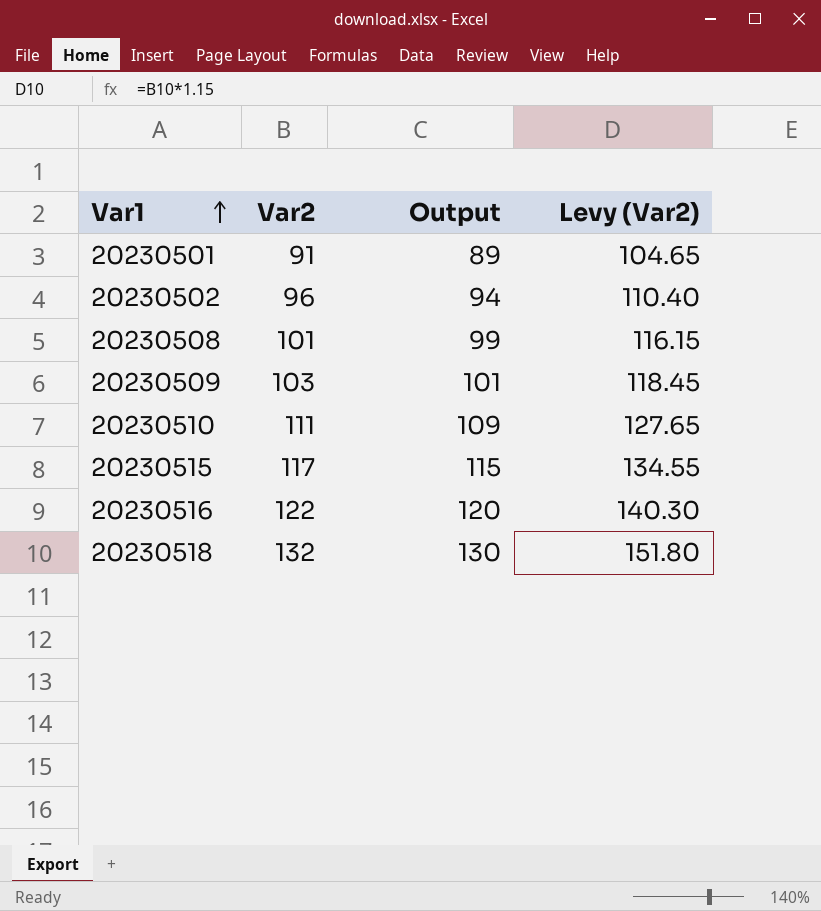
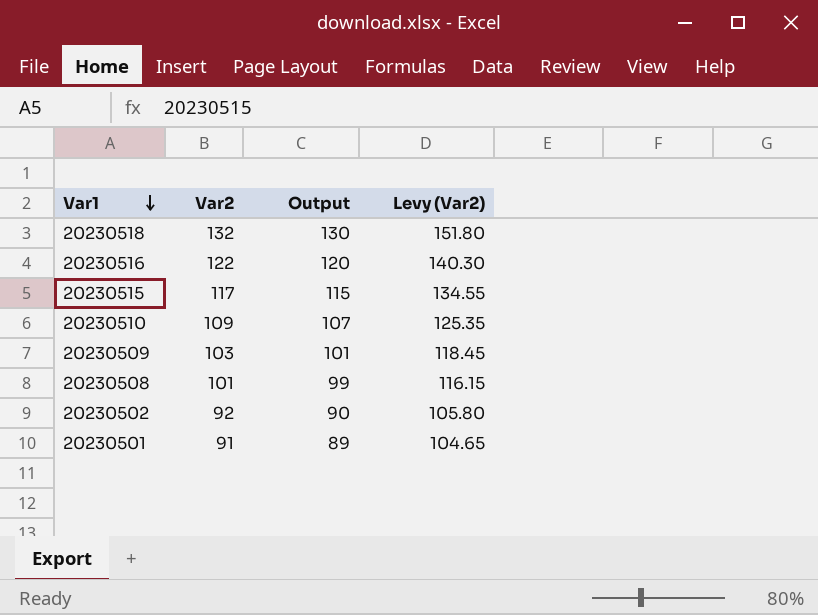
row order: Var1 ascending -> Var1 descending
20230510 | Var2: 111 -> 109
20230510 | Output: 109 -> 107
20230510 | Levy (Var2): 127.65 -> 125.35
20230502 | Var2: 96 -> 92
20230502 | Output: 94 -> 90
20230502 | Levy (Var2): 110.40 -> 105.80

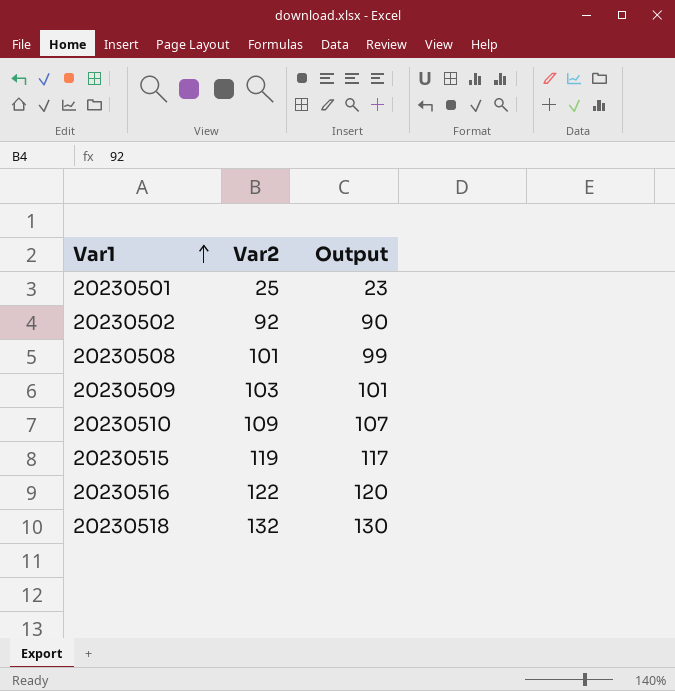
row order: Var1 descending -> Var1 ascending
column Levy (Var2) | formula: [Var2] * 1.15 -> none
20230501 | Var2: 91 -> 25
20230501 | Output: 89 -> 23
20230515 | Var2: 117 -> 119
20230515 | Output: 115 -> 117

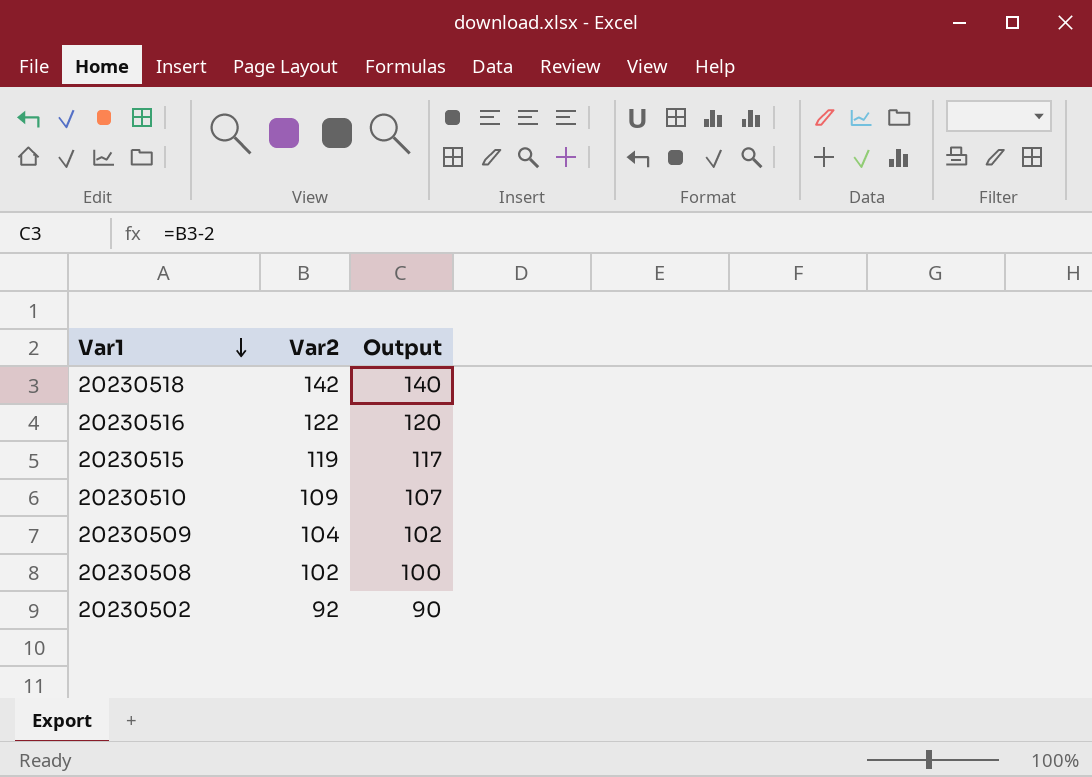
row order: Var1 ascending -> Var1 descending
row 20230501: 25 | 23 -> none
20230518 | Var2: 132 -> 142
20230518 | Output: 130 -> 140
20230509 | Var2: 103 -> 104
20230509 | Output: 101 -> 102
20230508 | Var2: 101 -> 102
20230508 | Output: 99 -> 100

